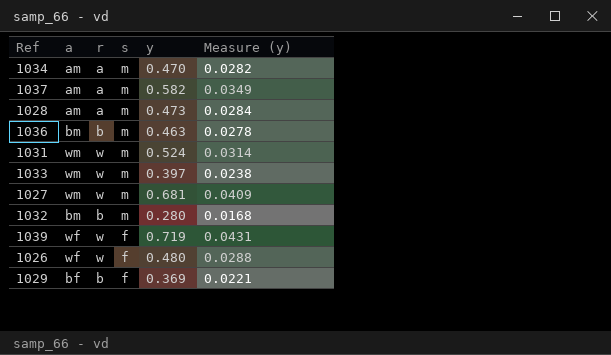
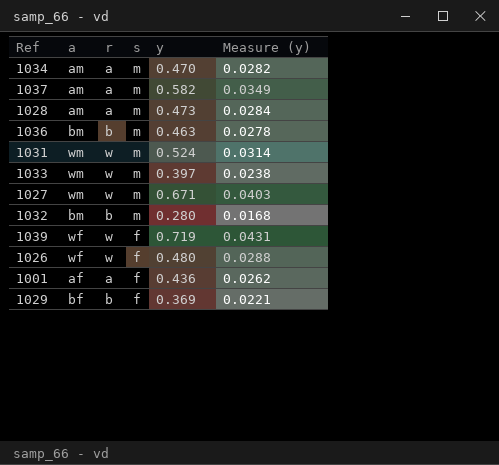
1027 | y: 0.681 -> 0.671
1027 | Measure (y): 0.0409 -> 0.0403
row 1001: none -> af | a | f | 0.436 | 0.0262

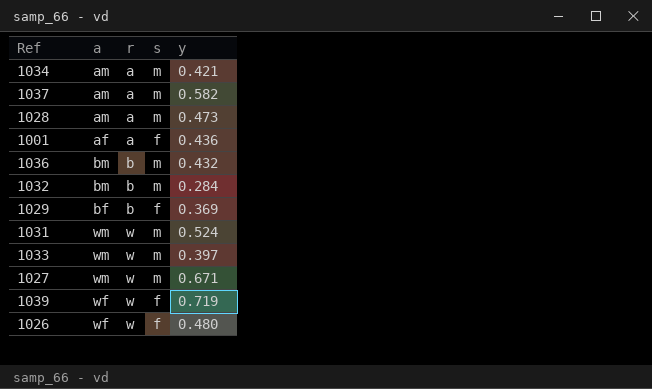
row order: s descending -> r ascending
column Measure (y) | formula: [y] * 0.06 -> none
1034 | y: 0.470 -> 0.421
1036 | y: 0.463 -> 0.432
1032 | y: 0.280 -> 0.284

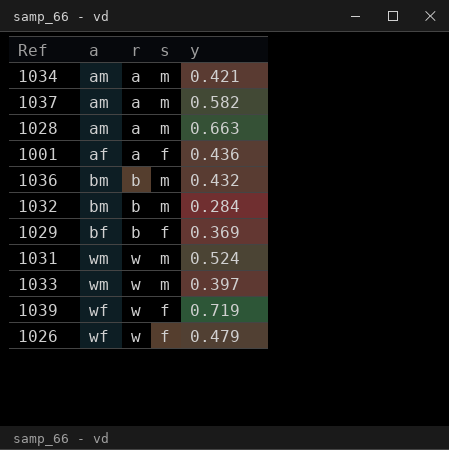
row 1027: wm | w | m | 0.671 -> none
1028 | y: 0.473 -> 0.663
1026 | y: 0.480 -> 0.479

